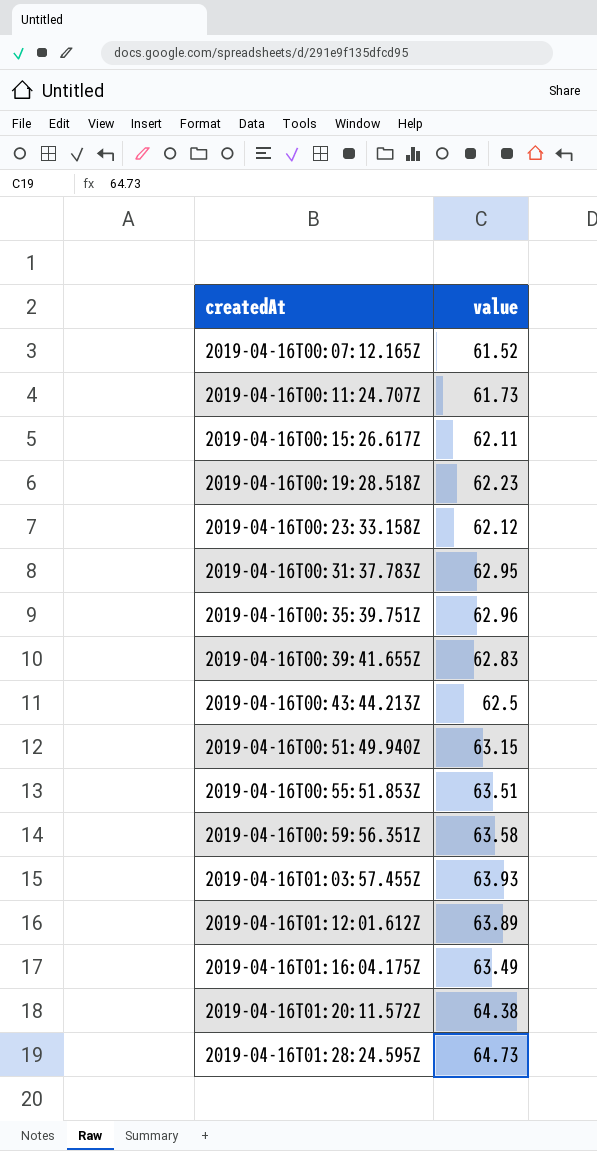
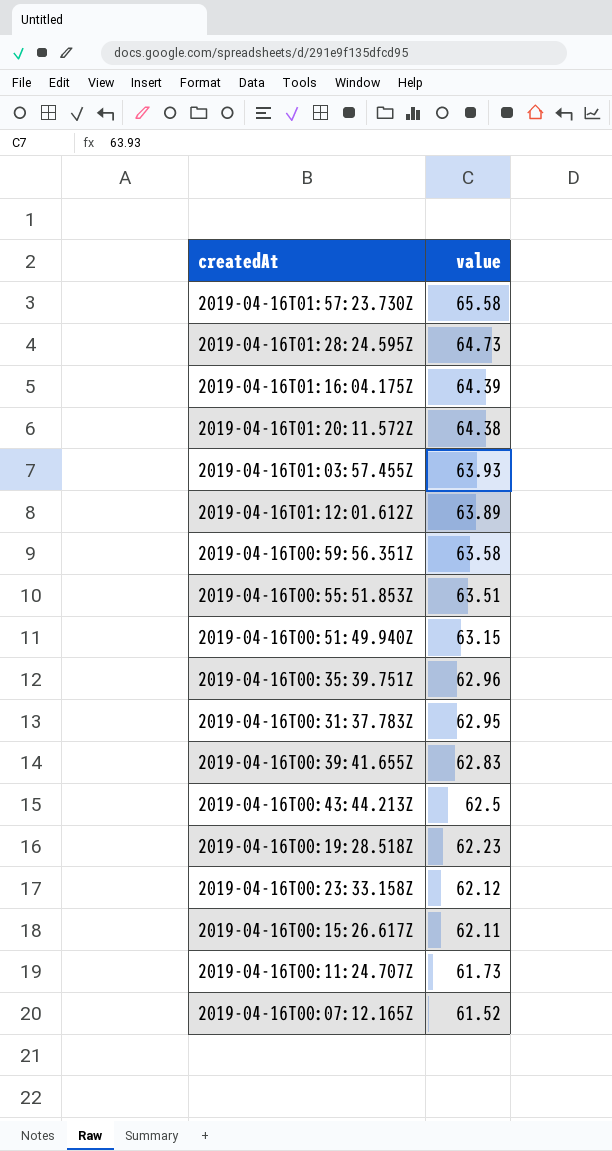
row order: createdAt ascending -> value descending
row 2019-04-16T01:57:23.730Z: none -> 65.58
2019-04-16T01:16:04.175Z | value: 63.49 -> 64.39

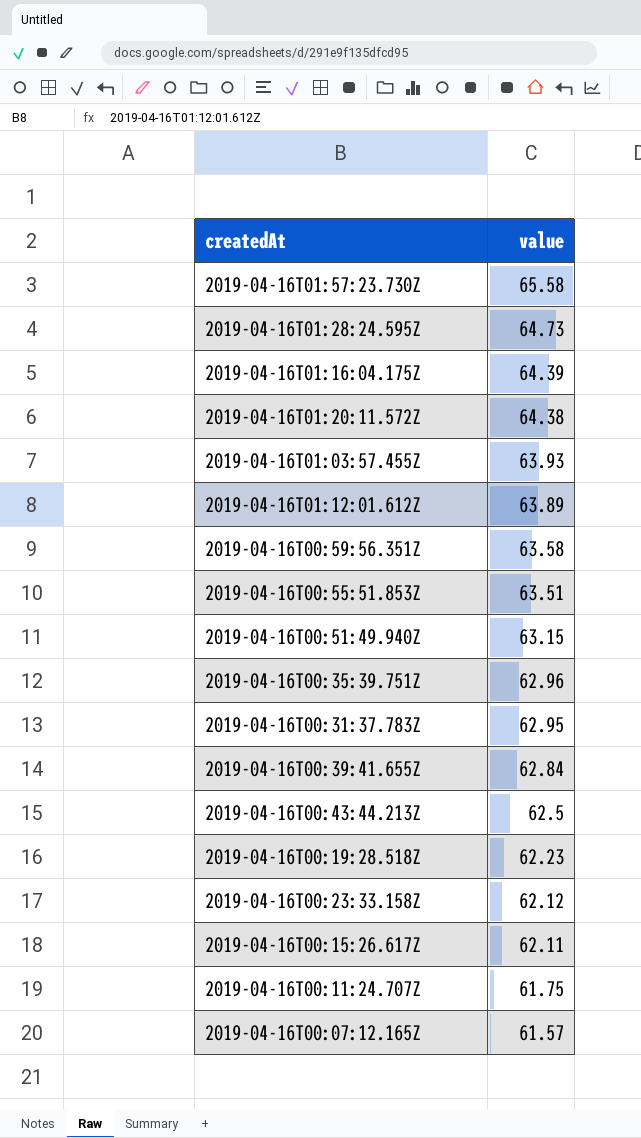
2019-04-16T00:39:41.655Z | value: 62.83 -> 62.84
2019-04-16T00:11:24.707Z | value: 61.73 -> 61.75
2019-04-16T00:07:12.165Z | value: 61.52 -> 61.57

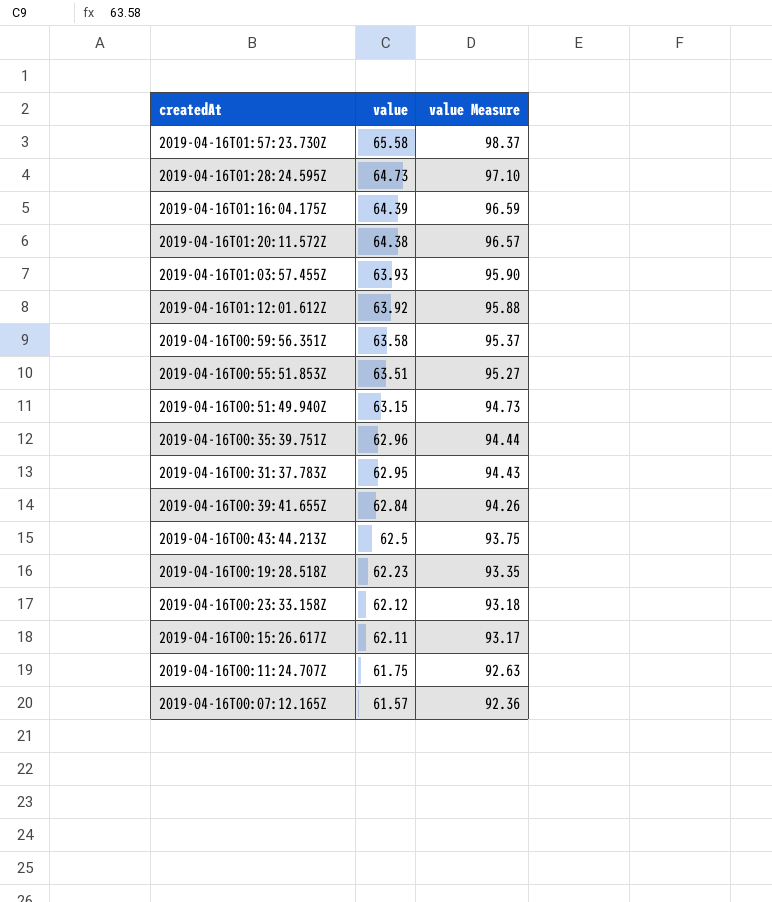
column value Measure | formula: none -> [value] * 1.5
2019-04-16T01:12:01.612Z | value: 63.89 -> 63.92

